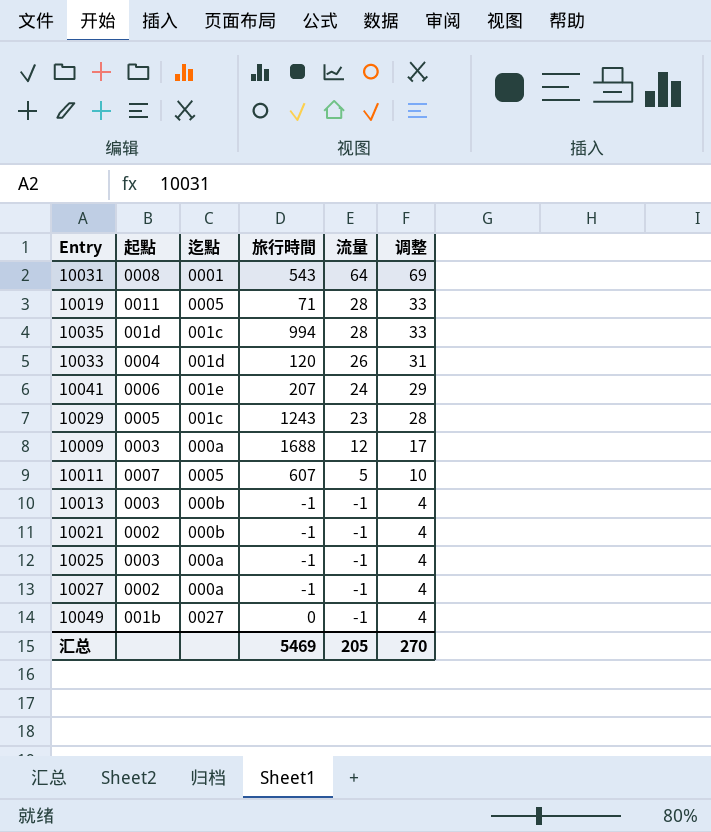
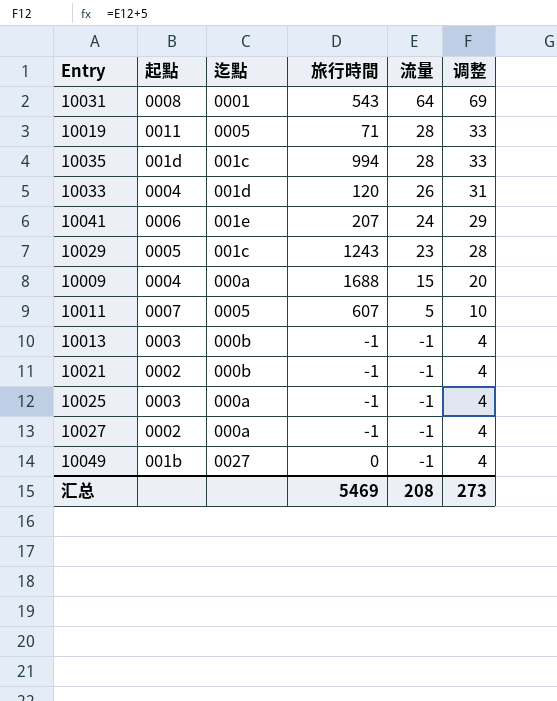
10009 | 起點: 0003 -> 0004
10009 | 流量: 12 -> 15
10009 | 调整: 17 -> 20
汇总 | 流量: 205 -> 208
汇总 | 调整: 270 -> 273

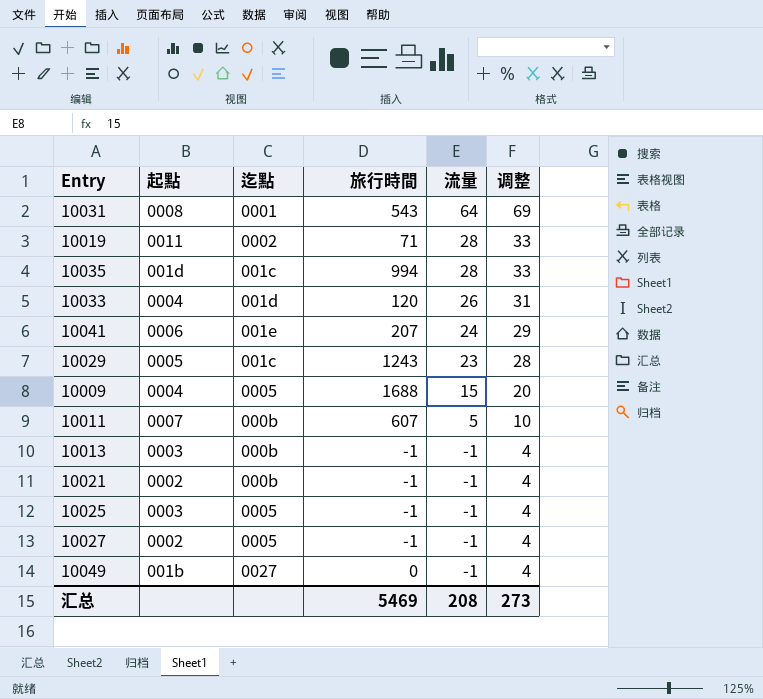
10019 | 迄點: 0005 -> 0002
10009 | 迄點: 000a -> 0005
10011 | 迄點: 0005 -> 000b
10025 | 迄點: 000a -> 0005
10027 | 迄點: 000a -> 0005

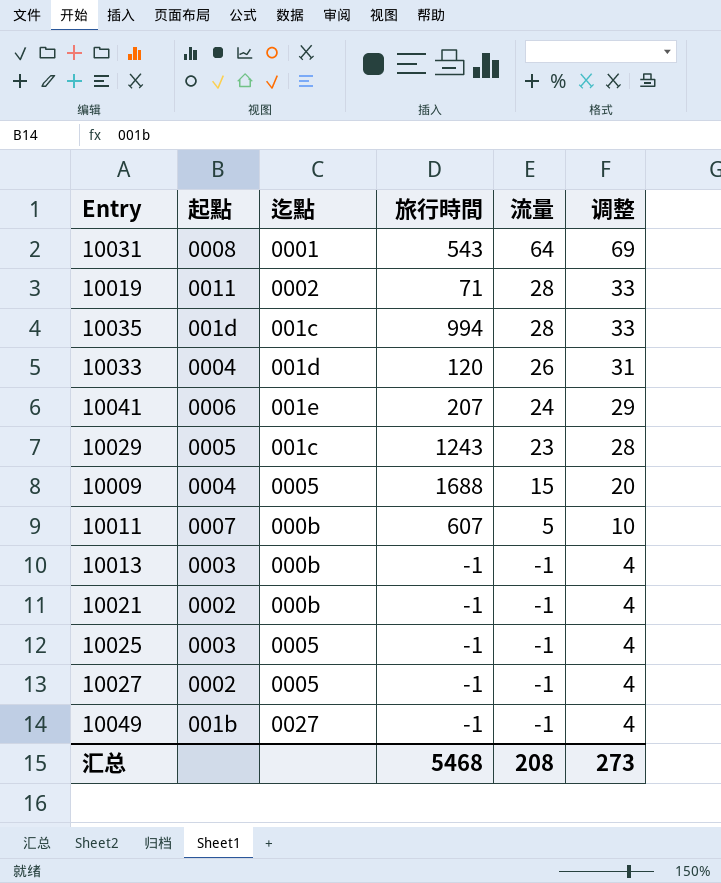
10049 | 旅行時間: 0 -> -1
汇总 | 旅行時間: 5469 -> 5468

